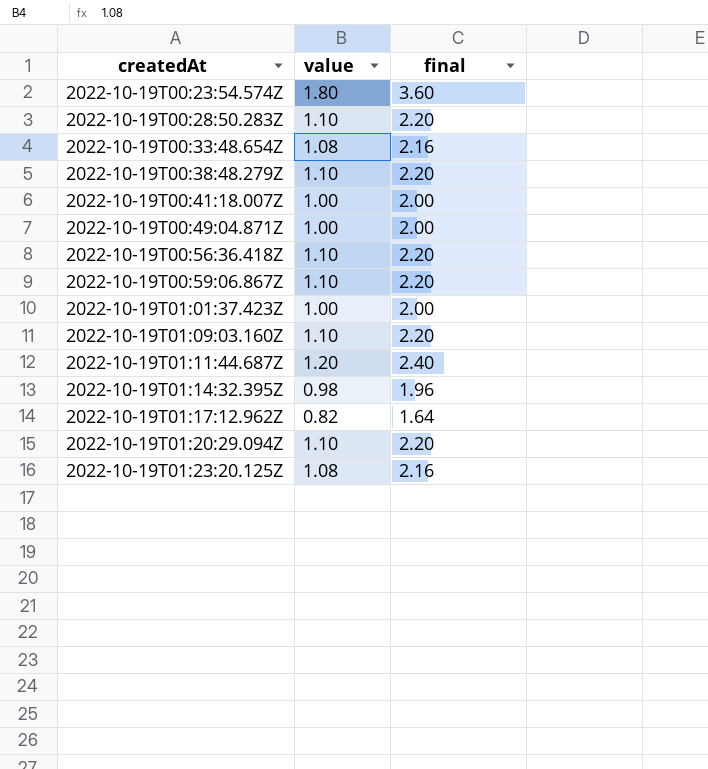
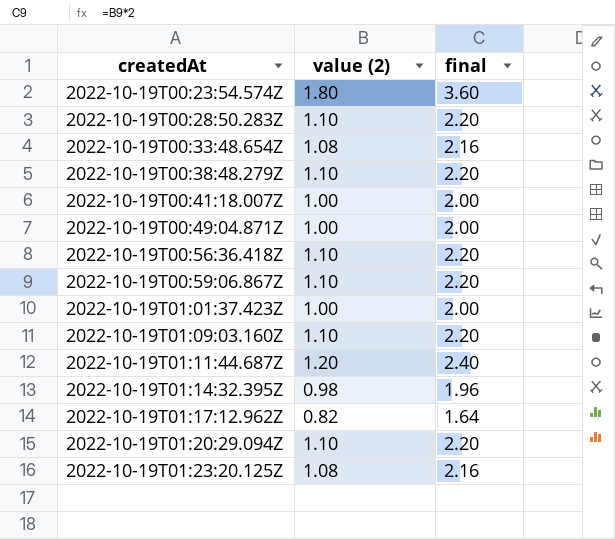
column name: value -> value (2)

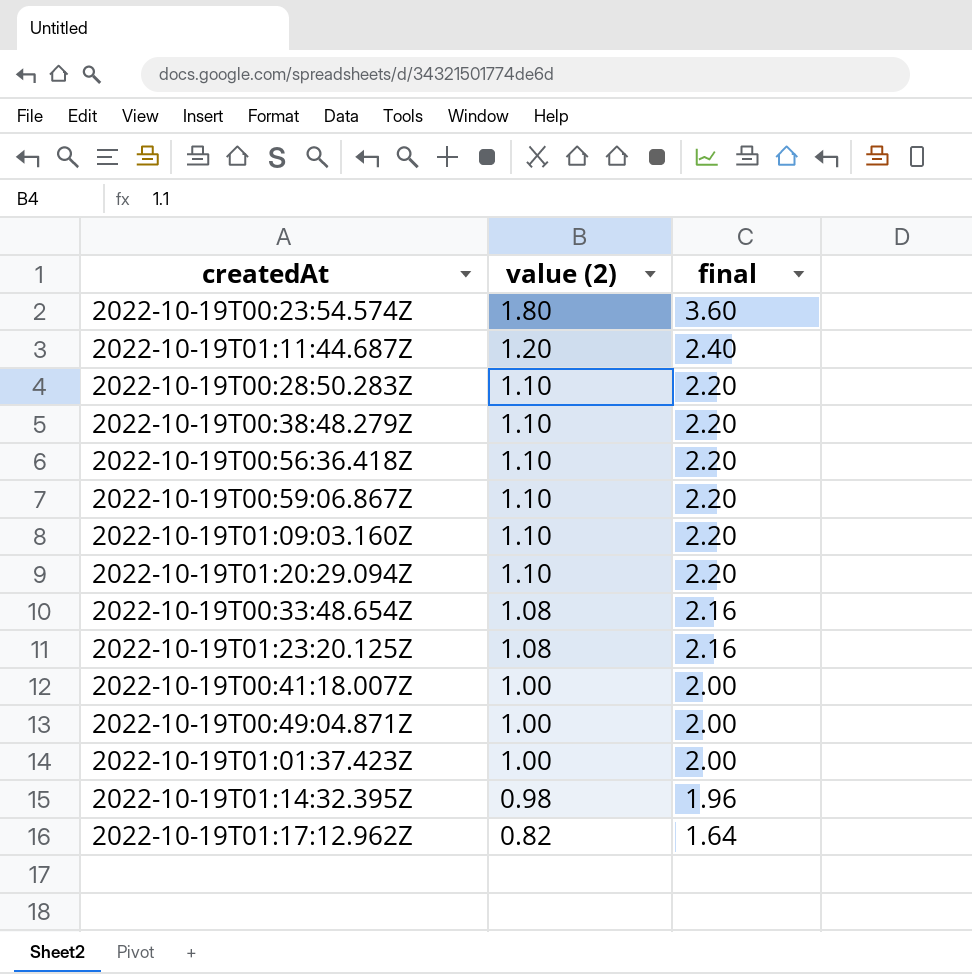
row order: createdAt ascending -> value (2) descending

